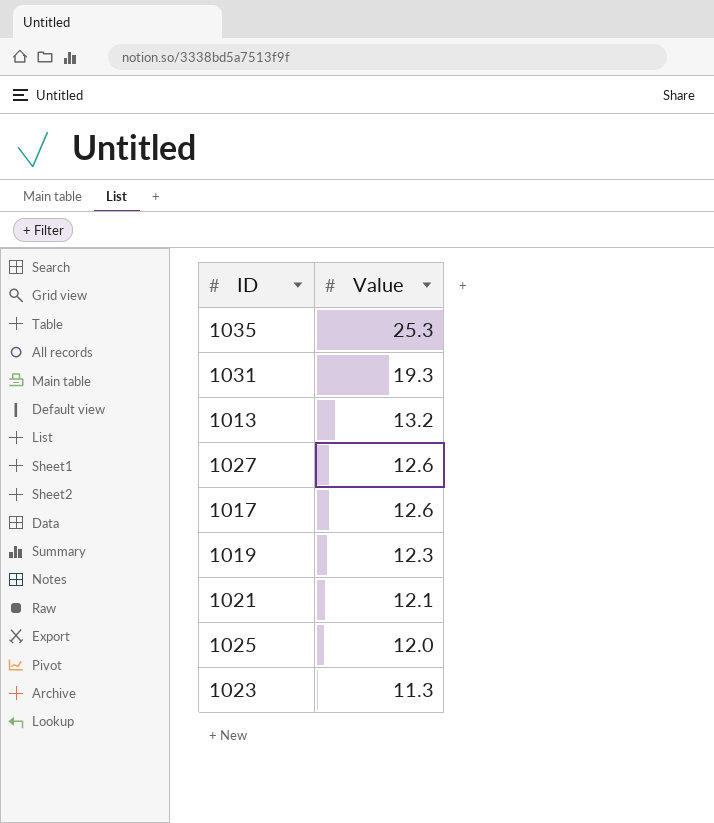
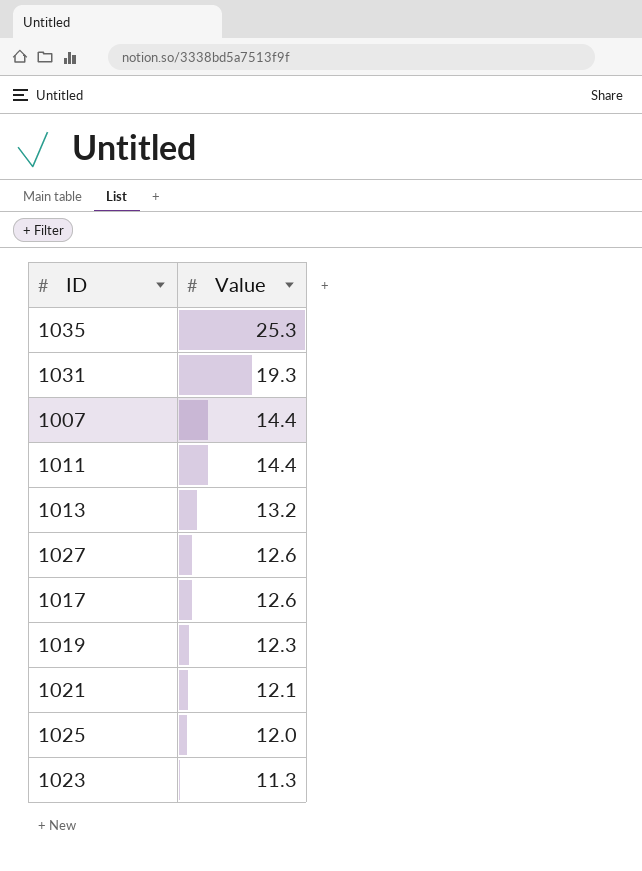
row 1007: none -> 14.4
row 1011: none -> 14.4

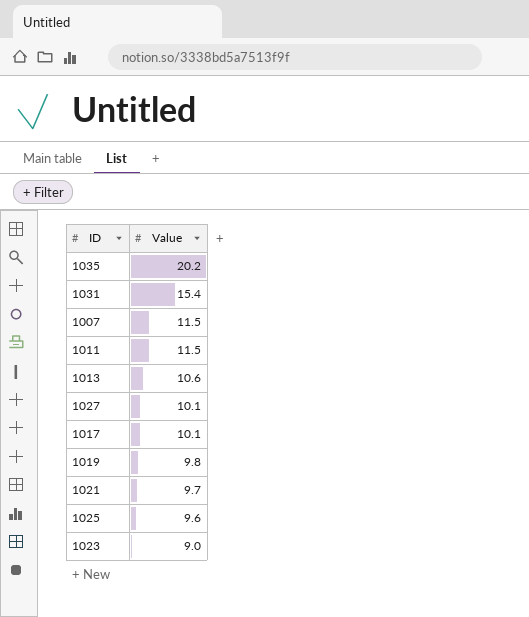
1035 | Value: 25.3 -> 20.2
1031 | Value: 19.3 -> 15.4
1007 | Value: 14.4 -> 11.5
1011 | Value: 14.4 -> 11.5
1013 | Value: 13.2 -> 10.6
1027 | Value: 12.6 -> 10.1
1017 | Value: 12.6 -> 10.1
1019 | Value: 12.3 -> 9.8
1021 | Value: 12.1 -> 9.7
1025 | Value: 12.0 -> 9.6
1023 | Value: 11.3 -> 9.0

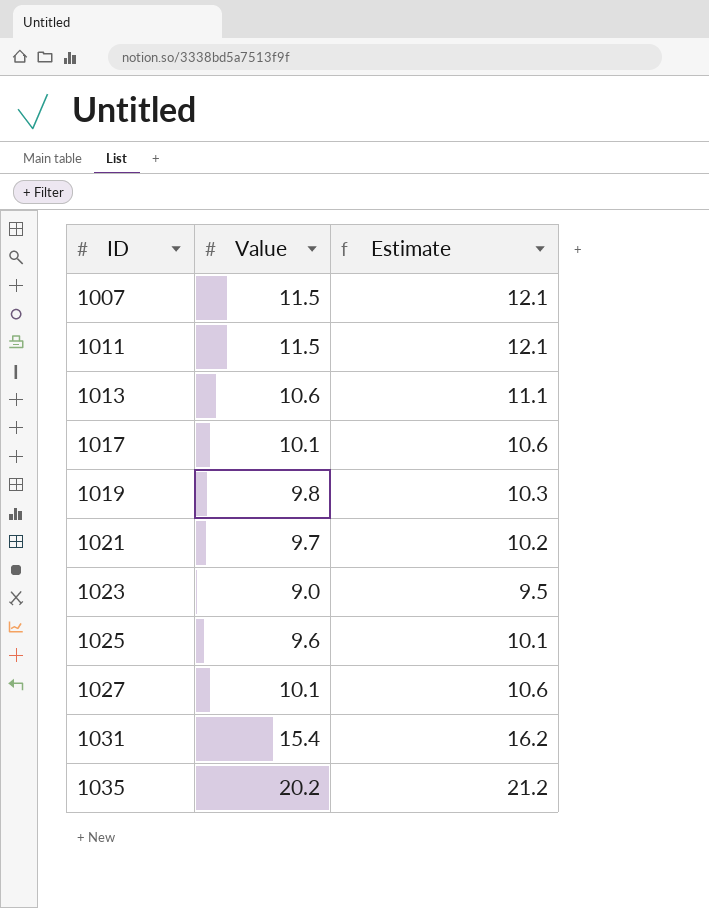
row order: Value descending -> ID ascending
column Estimate | formula: none -> [Value] * 1.05

